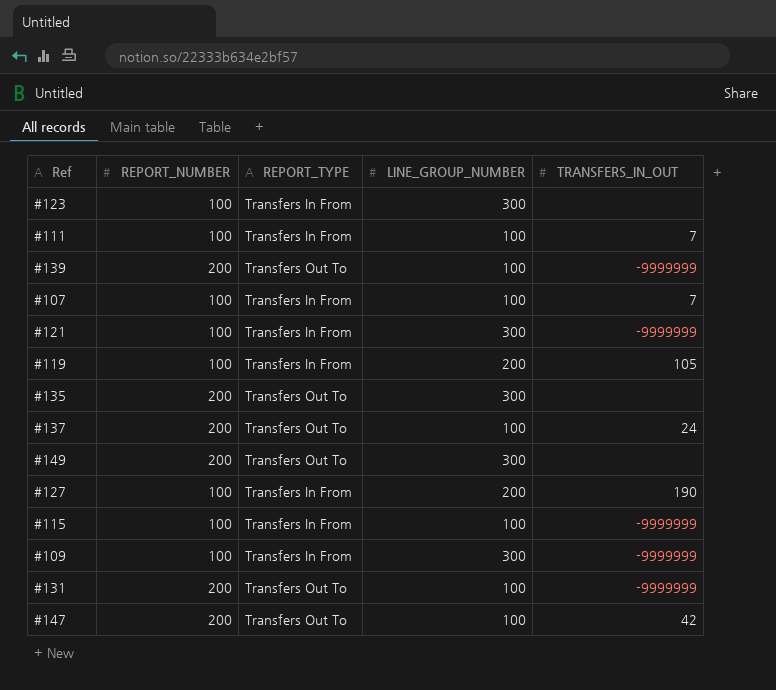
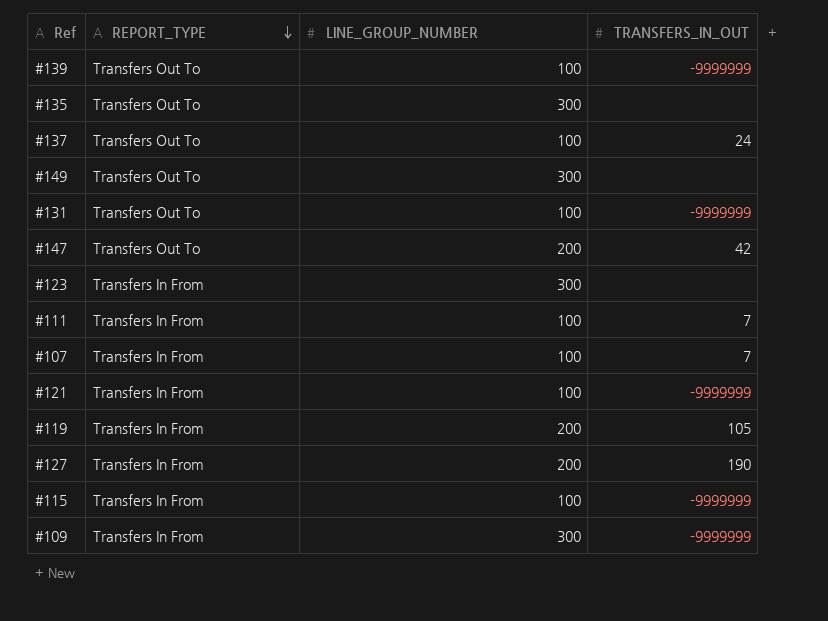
row order: none -> REPORT_TYPE descending
column REPORT_NUMBER | position: 2 -> none
#147 | LINE_GROUP_NUMBER: 100 -> 200
#121 | LINE_GROUP_NUMBER: 300 -> 100

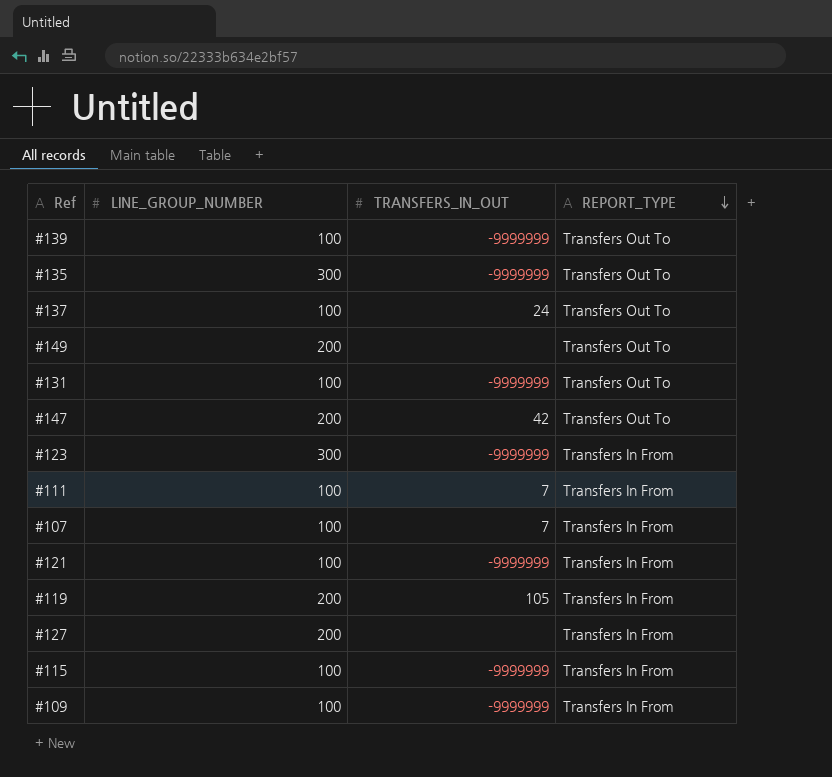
column REPORT_TYPE | position: 2 -> 4
#135 | TRANSFERS_IN_OUT: none -> -9999999
#149 | LINE_GROUP_NUMBER: 300 -> 200
#123 | TRANSFERS_IN_OUT: none -> -9999999
#127 | TRANSFERS_IN_OUT: 190 -> none
#109 | LINE_GROUP_NUMBER: 300 -> 100

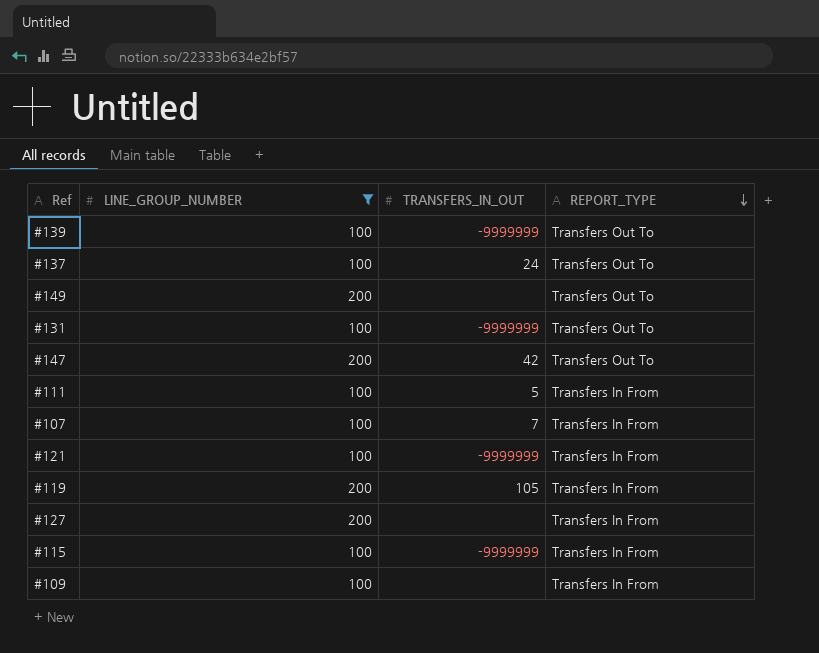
filter: none -> LINE_GROUP_NUMBER != 300
#111 | TRANSFERS_IN_OUT: 7 -> 5
#109 | TRANSFERS_IN_OUT: -9999999 -> none

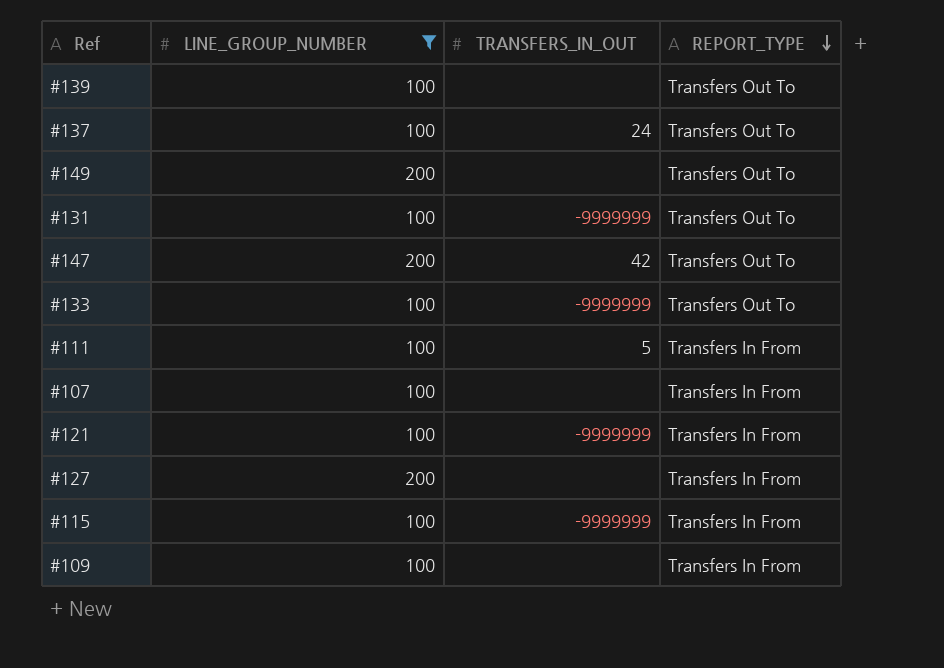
row #119: 200 | 105 | Transfers In From -> none
#139 | TRANSFERS_IN_OUT: -9999999 -> none
row #133: none -> 100 | -9999999 | Transfers Out To
#107 | TRANSFERS_IN_OUT: 7 -> none

